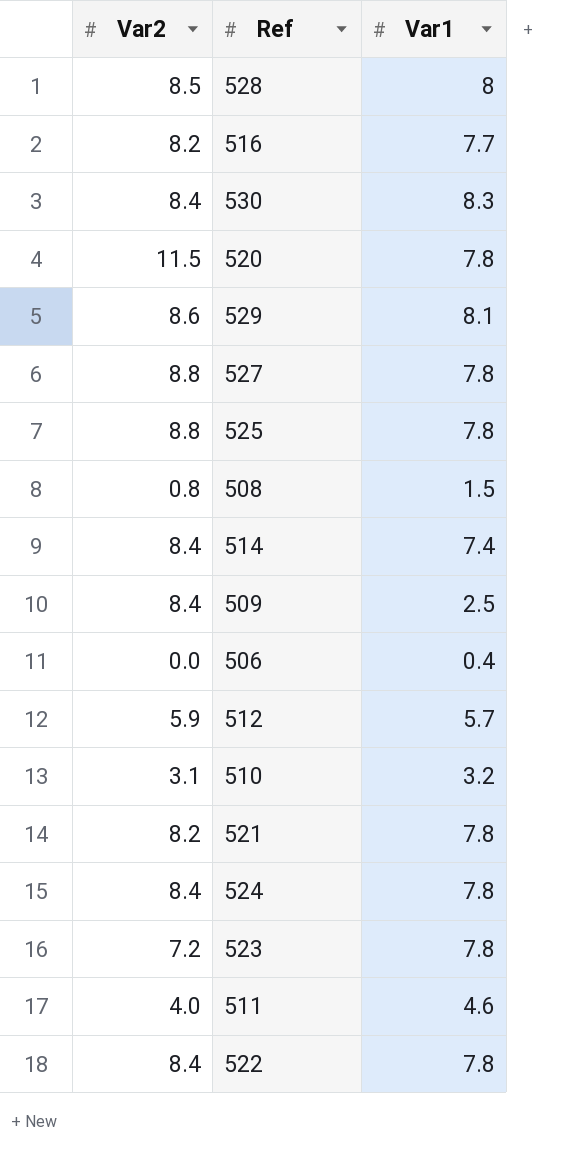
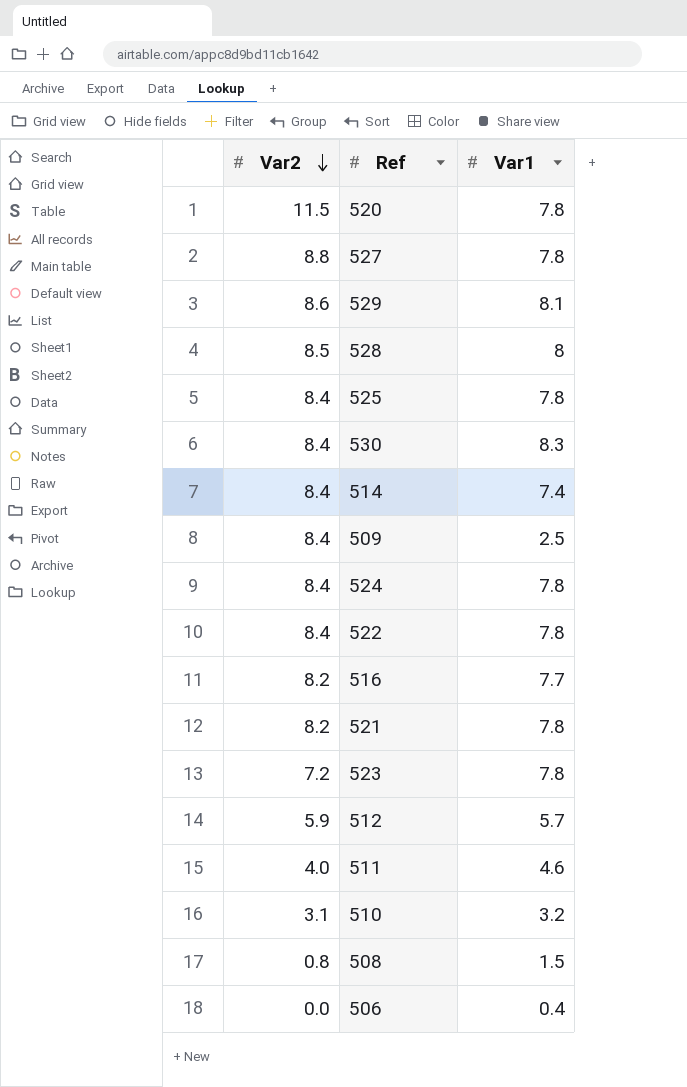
row order: none -> Var2 descending
525 | Var2: 8.8 -> 8.4

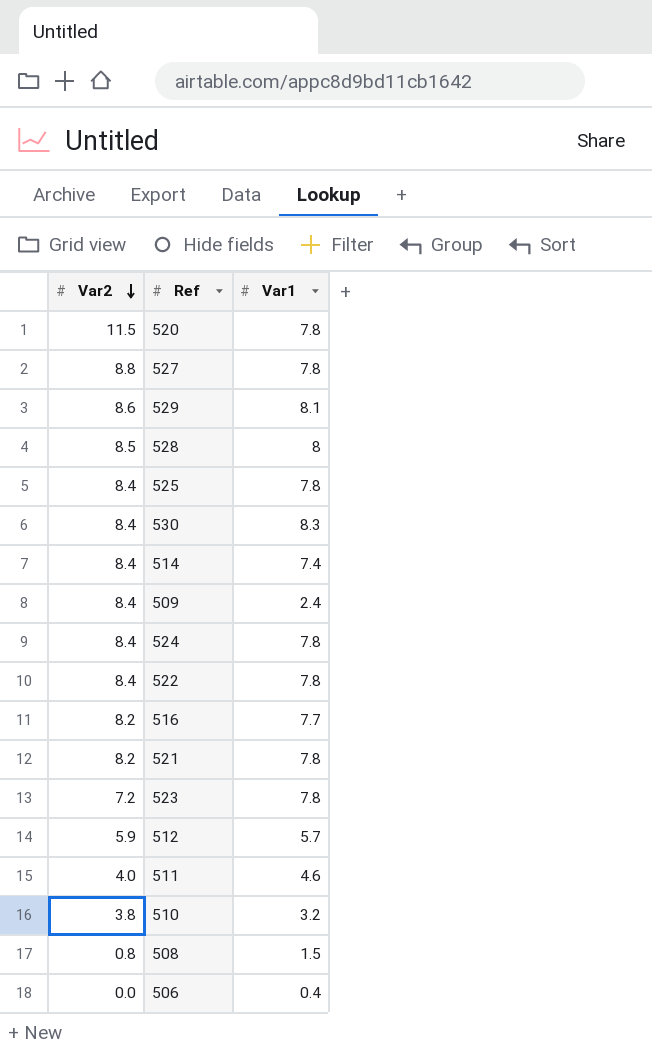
509 | Var1: 2.5 -> 2.4
510 | Var2: 3.1 -> 3.8

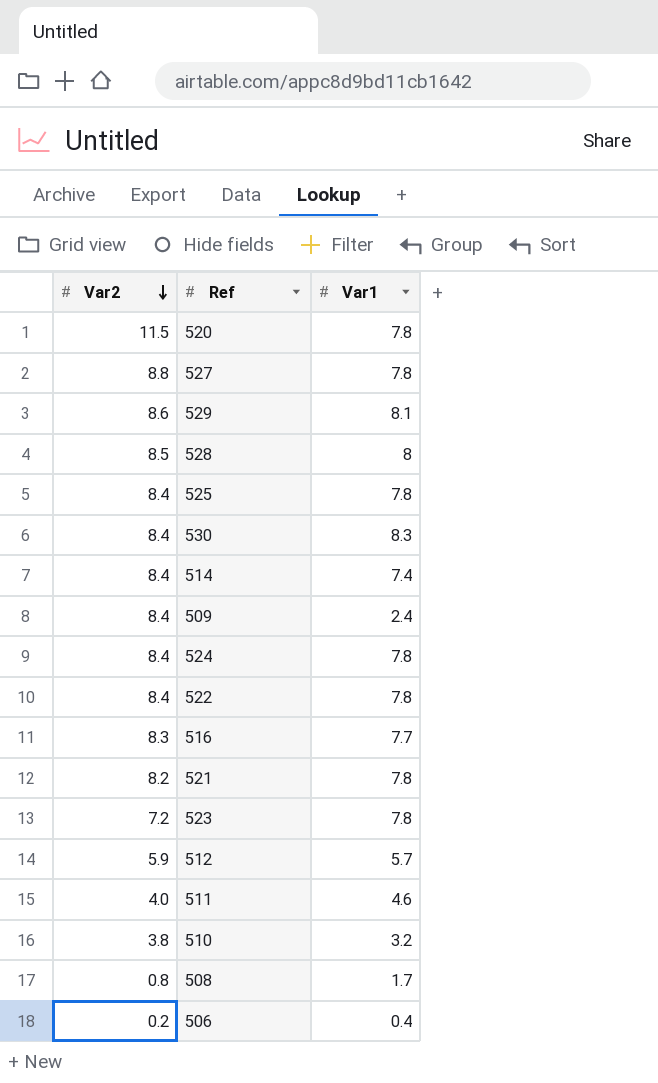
516 | Var2: 8.2 -> 8.3
508 | Var1: 1.5 -> 1.7
506 | Var2: 0.0 -> 0.2

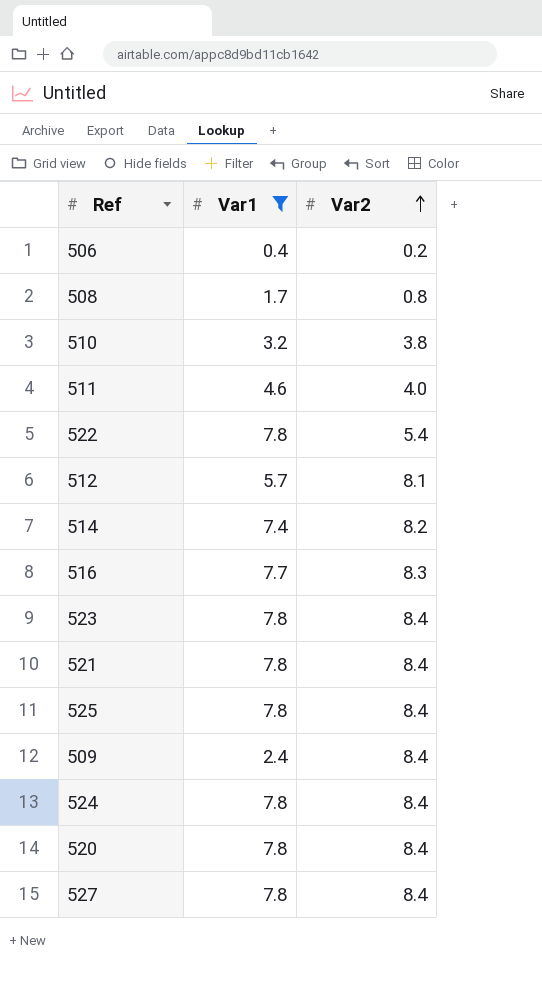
filter: none -> Var1 <= 7.8
row order: Var2 descending -> Var2 ascending
column Var2 | position: 1 -> 3
522 | Var2: 8.4 -> 5.4
512 | Var2: 5.9 -> 8.1
514 | Var2: 8.4 -> 8.2
523 | Var2: 7.2 -> 8.4
521 | Var2: 8.2 -> 8.4
520 | Var2: 11.5 -> 8.4
527 | Var2: 8.8 -> 8.4

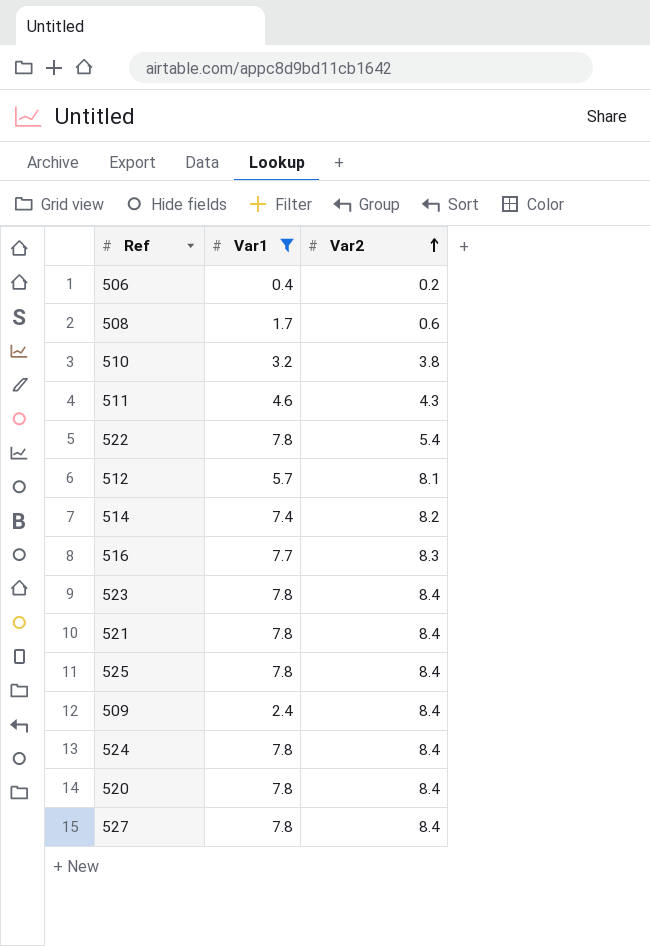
508 | Var2: 0.8 -> 0.6
511 | Var2: 4.0 -> 4.3

